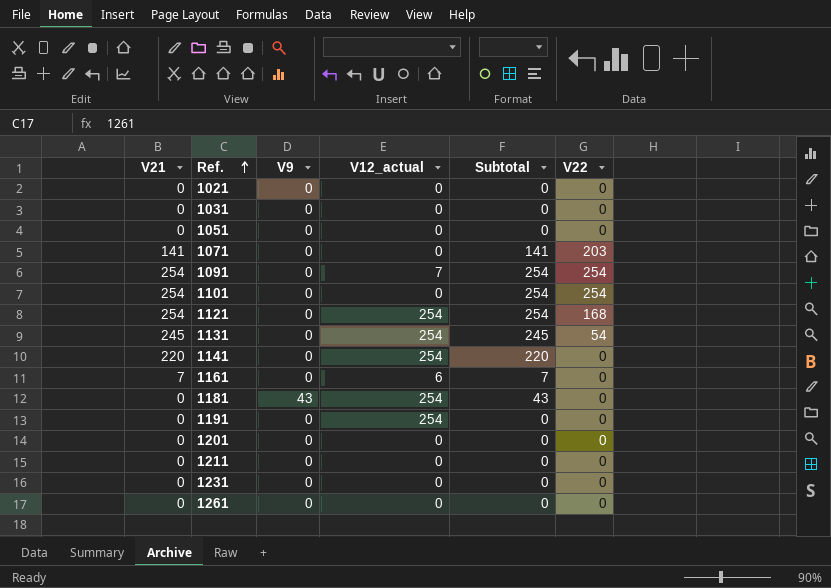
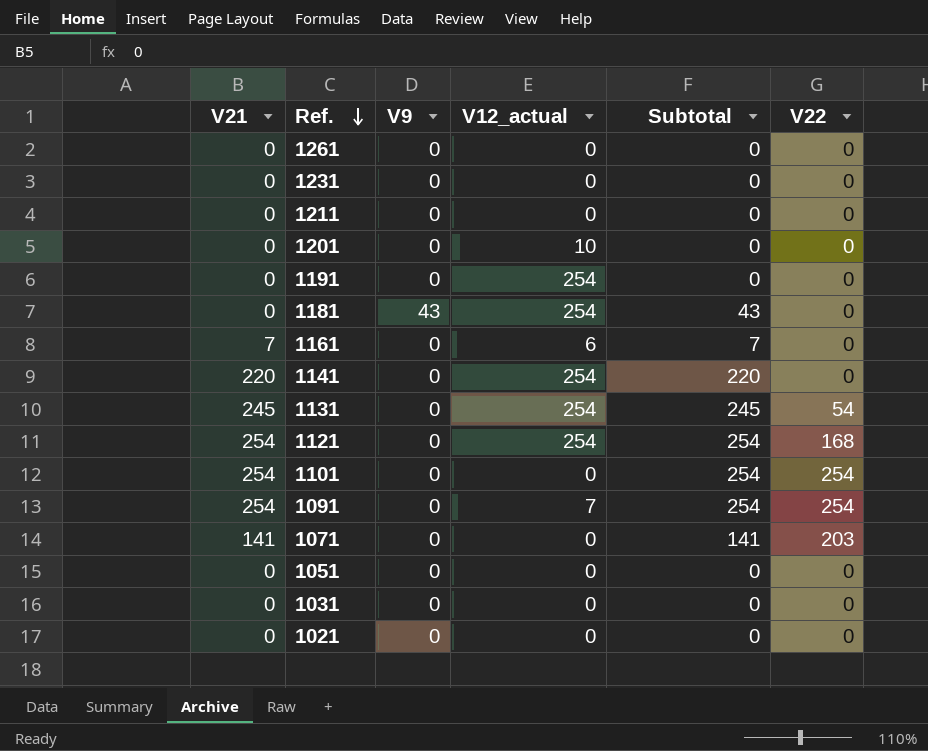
row order: Ref. ascending -> Ref. descending
1201 | V12_actual: 0 -> 10

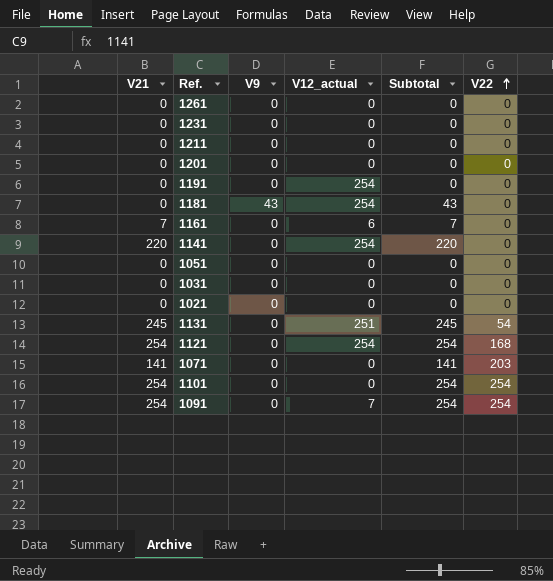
row order: Ref. descending -> V22 ascending
1201 | V12_actual: 10 -> 0
1131 | V12_actual: 254 -> 251

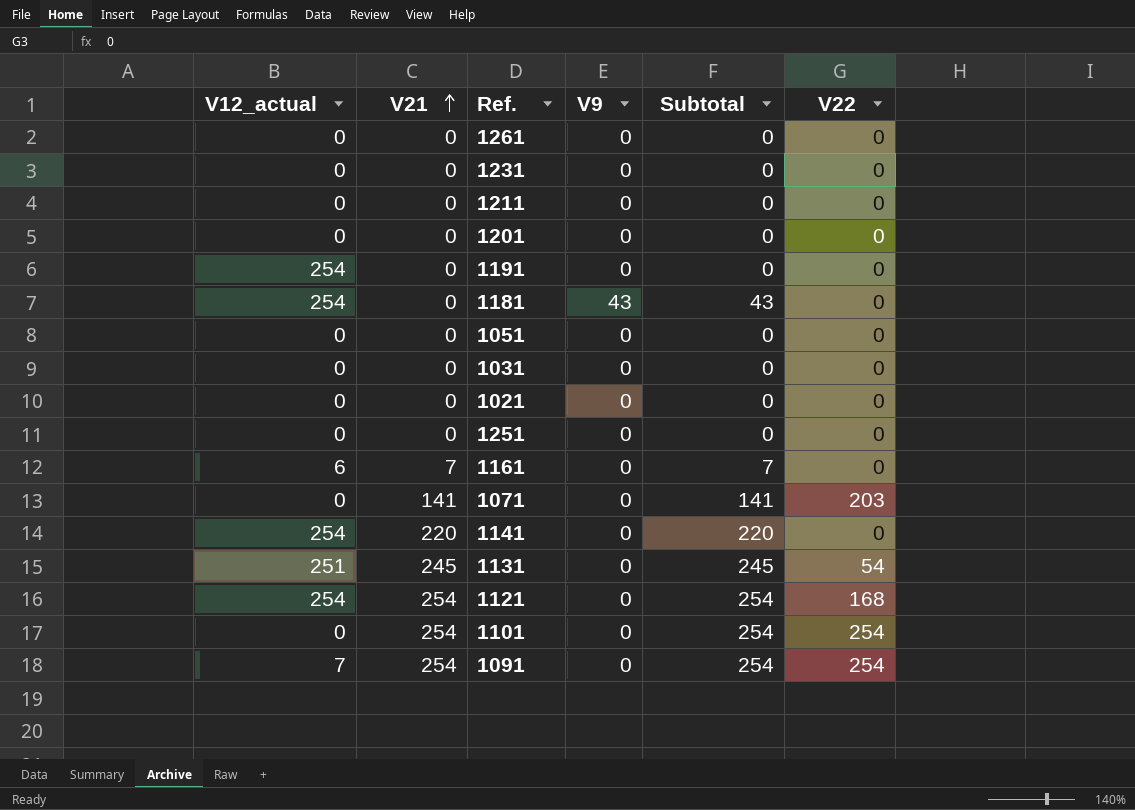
row order: V22 ascending -> V21 ascending
column V12_actual | position: 4 -> 1
row 1251: none -> 0 | 0 | 0 | 0 | 0

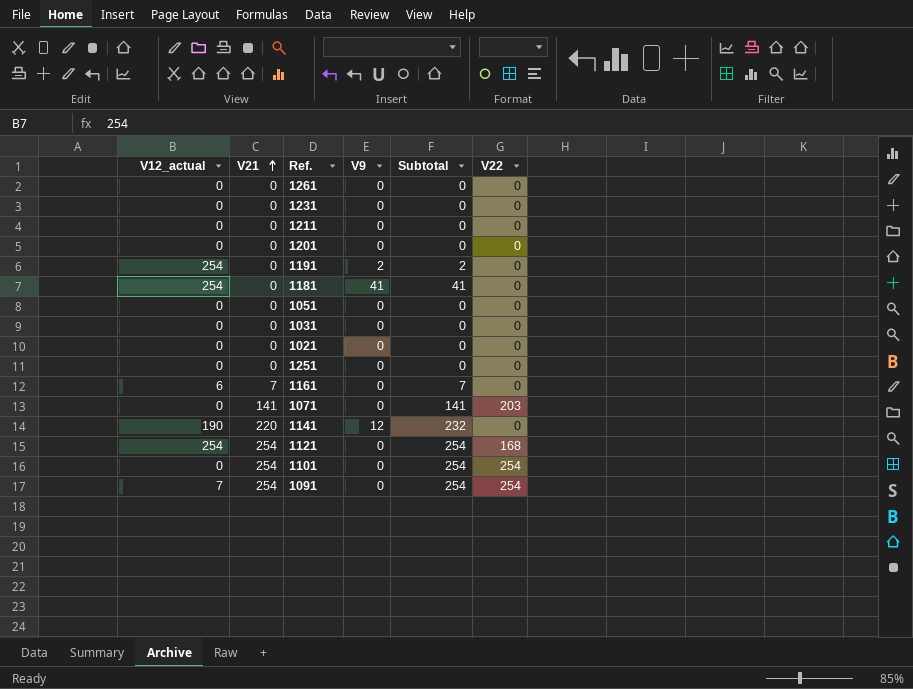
row 1131: 251 | 245 | 0 | 245 | 54 -> none
1191 | V9: 0 -> 2
1191 | Subtotal: 0 -> 2
1181 | V9: 43 -> 41
1181 | Subtotal: 43 -> 41
1141 | V12_actual: 254 -> 190
1141 | V9: 0 -> 12
1141 | Subtotal: 220 -> 232

